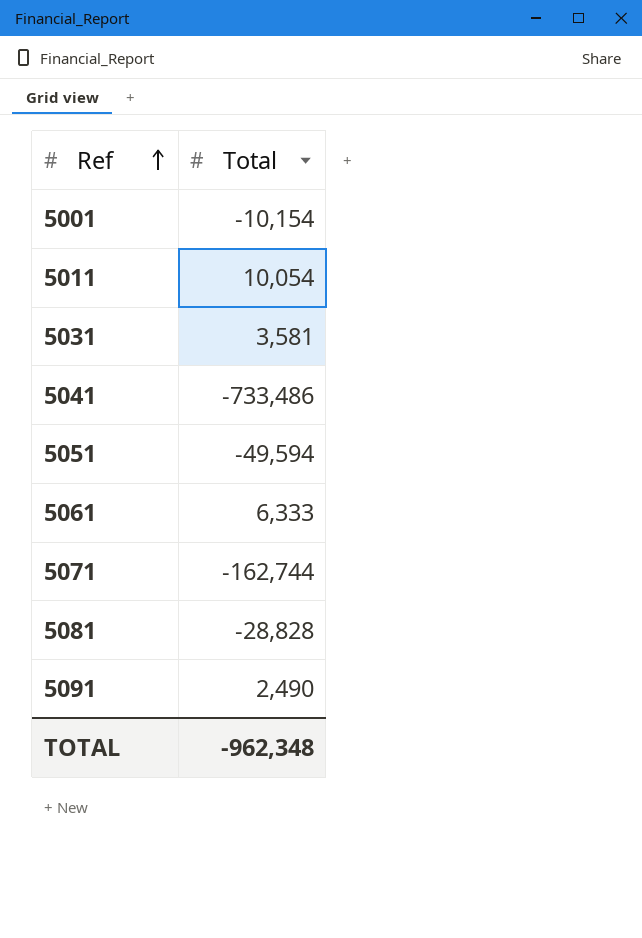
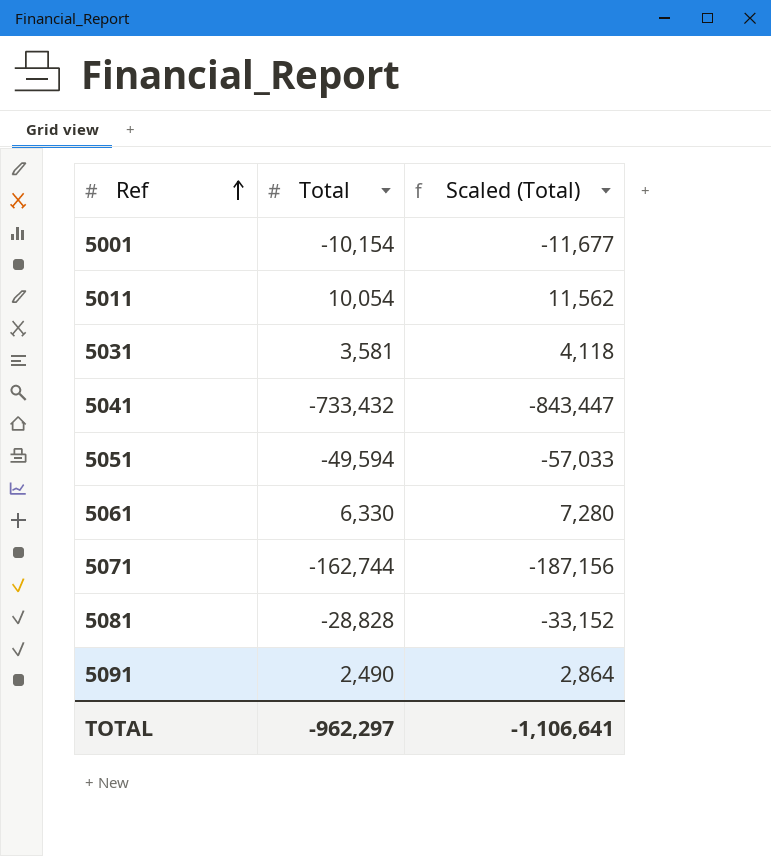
column Scaled (Total) | formula: none -> [Total] * 1.15
5041 | Total: -733,486 -> -733,432
5061 | Total: 6,333 -> 6,330
TOTAL | Total: -962,348 -> -962,297

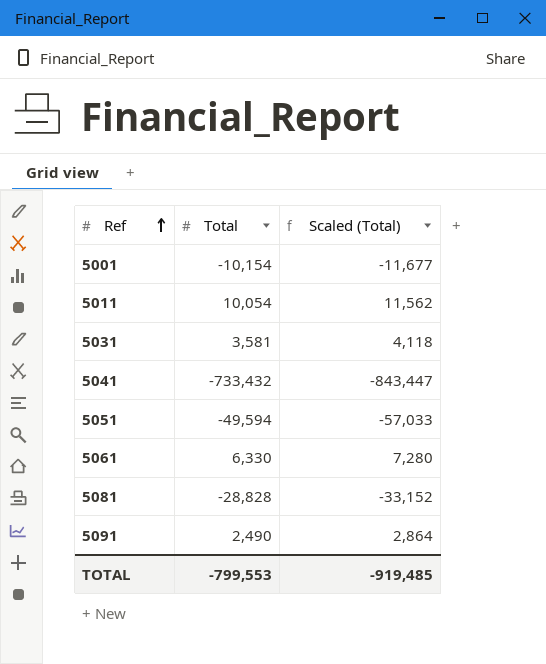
row 5071: -162,744 | -187,156 -> none
TOTAL | Total: -962,297 -> -799,553
TOTAL | Scaled (Total): -1,106,641 -> -919,485

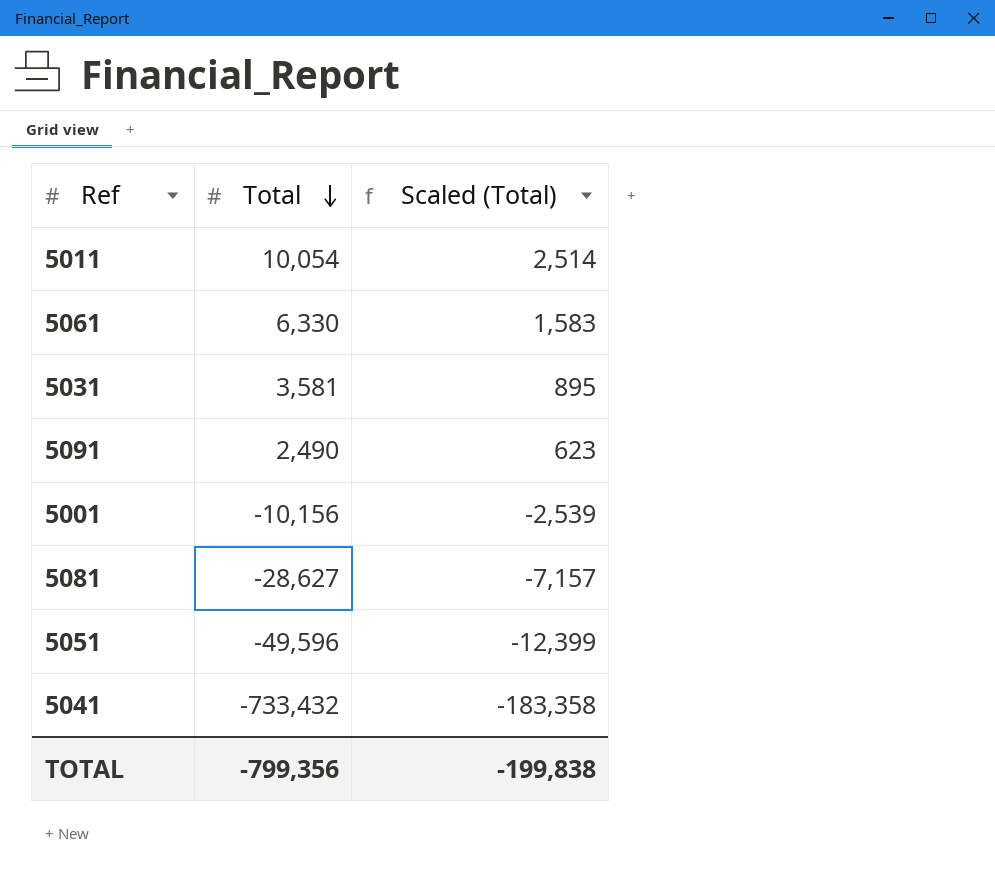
row order: Ref ascending -> Total descending
column Scaled (Total) | formula: [Total] * 1.15 -> [Total] * 0.25
5001 | Total: -10,154 -> -10,156
5081 | Total: -28,828 -> -28,627
5051 | Total: -49,594 -> -49,596
TOTAL | Total: -799,553 -> -799,356
TOTAL | Scaled (Total): -919,485 -> -199,838

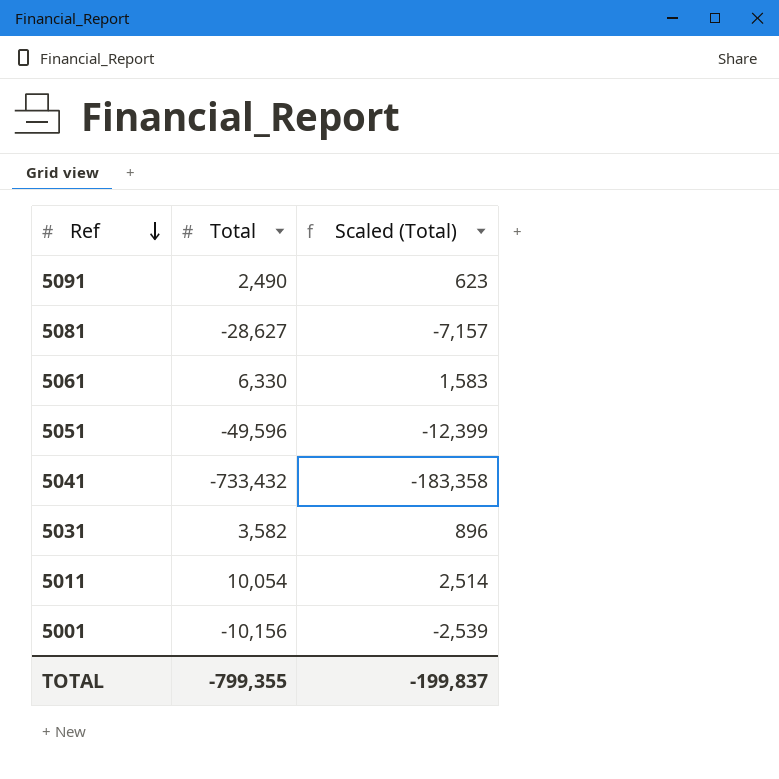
row order: Total descending -> Ref descending
5031 | Total: 3,581 -> 3,582
5031 | Scaled (Total): 895 -> 896
TOTAL | Total: -799,356 -> -799,355
TOTAL | Scaled (Total): -199,838 -> -199,837

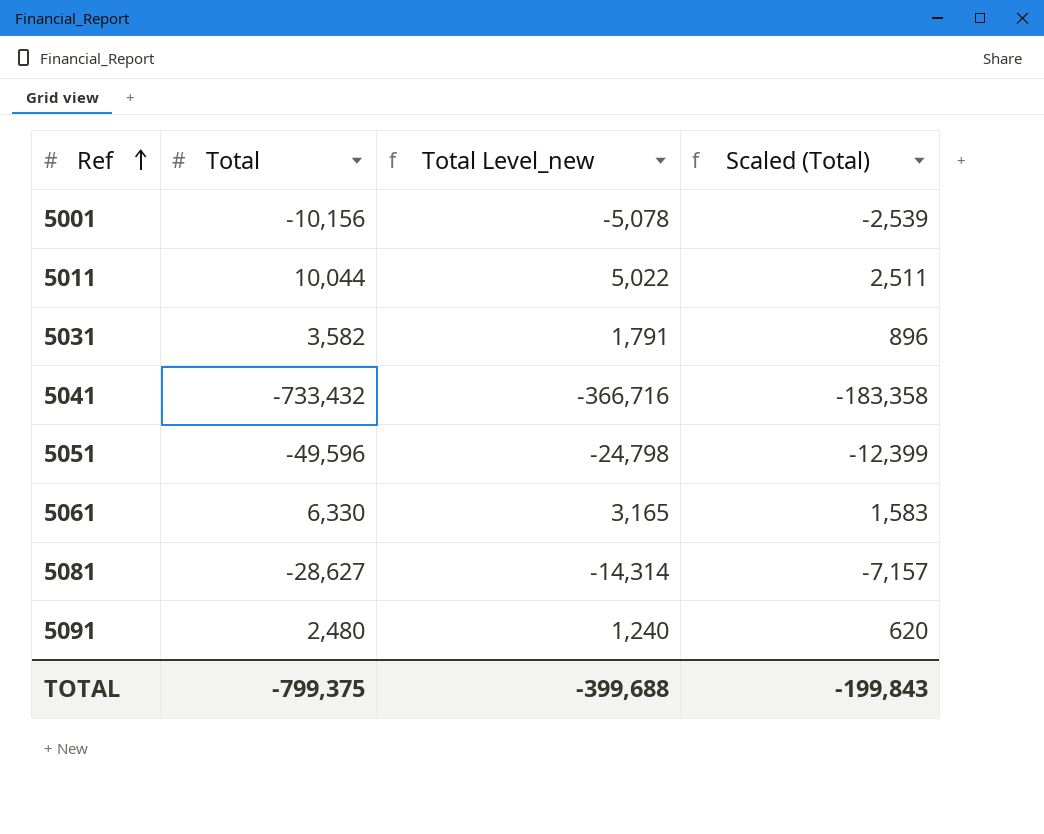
row order: Ref descending -> Ref ascending
column Total Level_new | formula: none -> [Total] * 0.5
5011 | Total: 10,054 -> 10,044
5011 | Scaled (Total): 2,514 -> 2,511
5091 | Total: 2,490 -> 2,480
5091 | Scaled (Total): 623 -> 620
TOTAL | Total: -799,355 -> -799,375
TOTAL | Scaled (Total): -199,837 -> -199,843

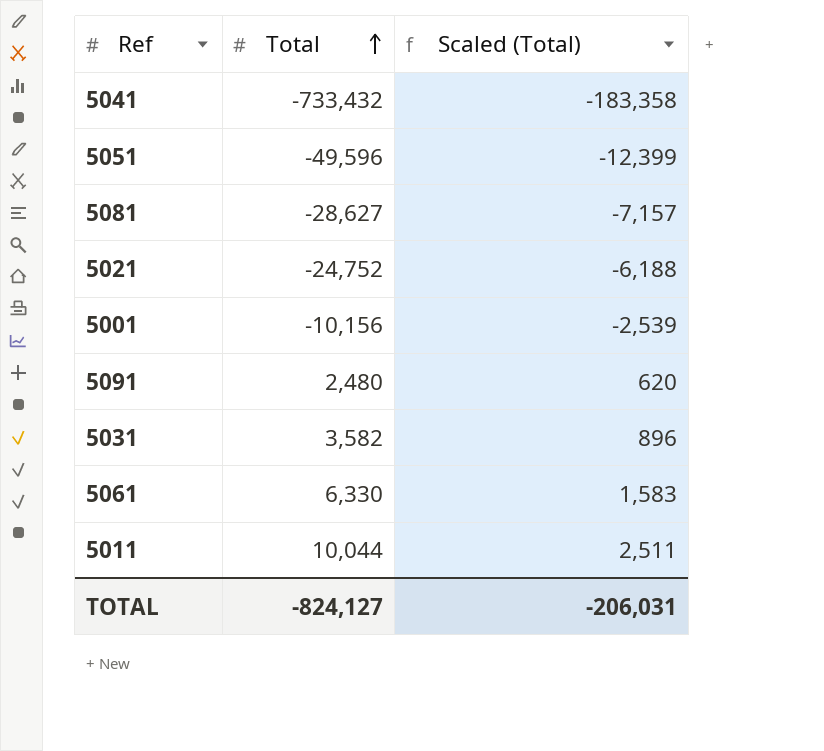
row order: Ref ascending -> Total ascending
column Total Level_new | formula: [Total] * 0.5 -> none
row 5021: none -> -24,752 | -6,188
TOTAL | Total: -799,375 -> -824,127
TOTAL | Scaled (Total): -199,843 -> -206,031

